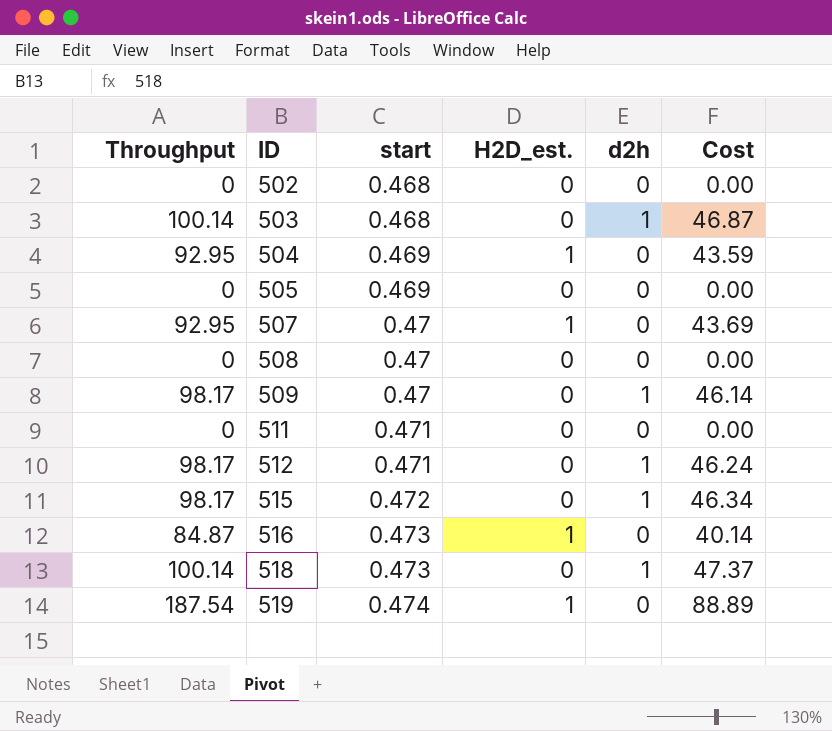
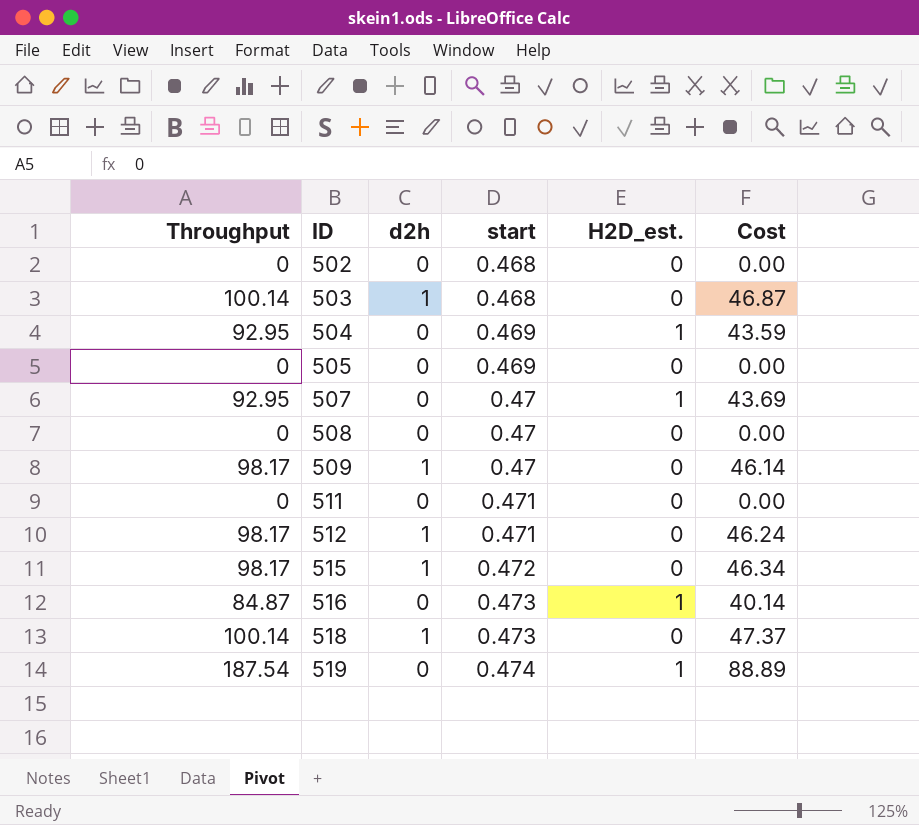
column d2h | position: 5 -> 3

